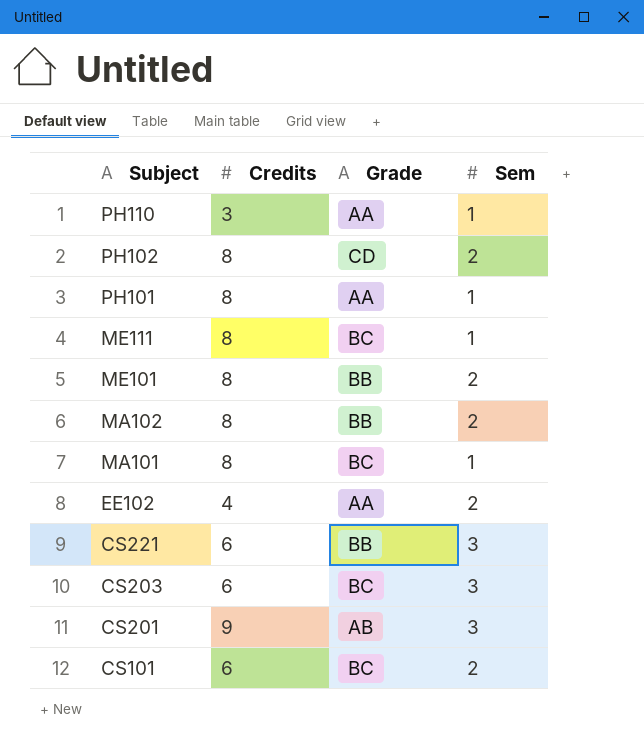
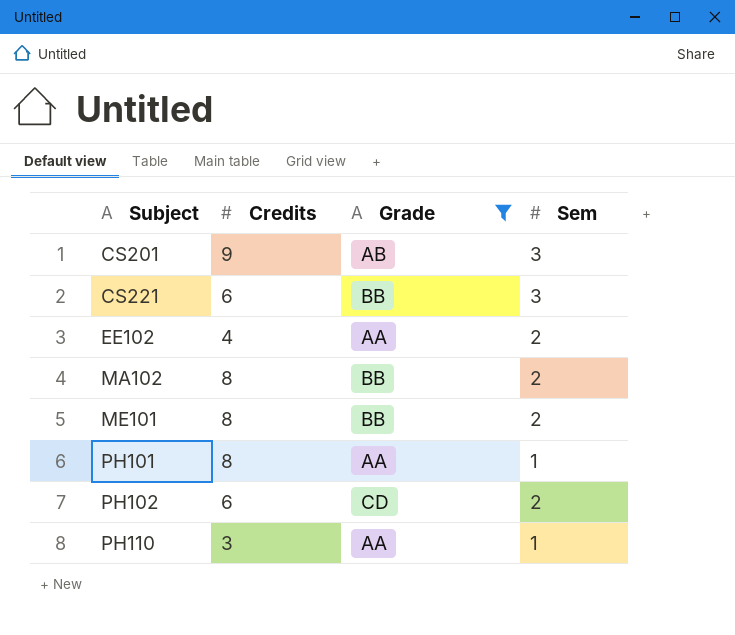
filter: none -> Grade != BC
row order: Subject descending -> Subject ascending
PH102 | Credits: 8 -> 6

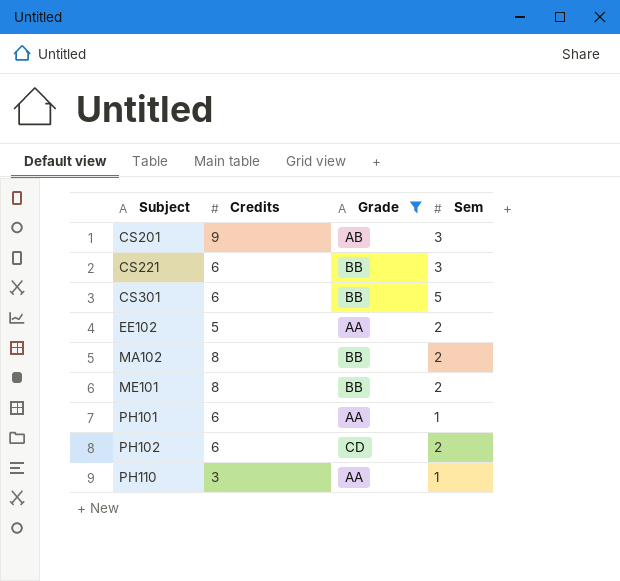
row CS301: none -> 6 | BB | 5
EE102 | Credits: 4 -> 5
PH101 | Credits: 8 -> 6

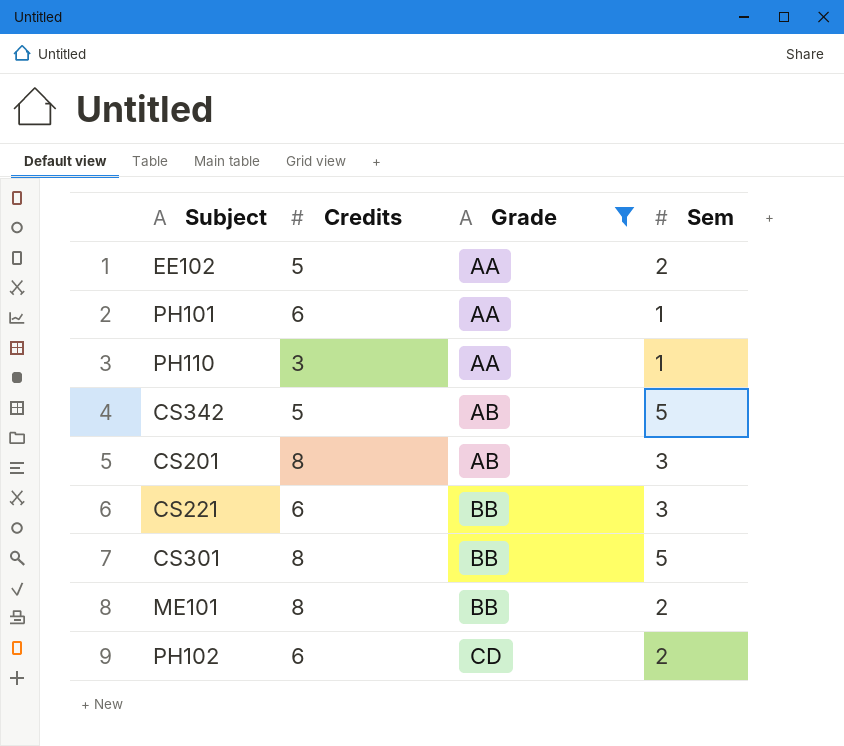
row order: Subject ascending -> Grade ascending
row MA102: 8 | BB | 2 -> none
row CS342: none -> 5 | AB | 5
CS201 | Credits: 9 -> 8
CS301 | Credits: 6 -> 8

